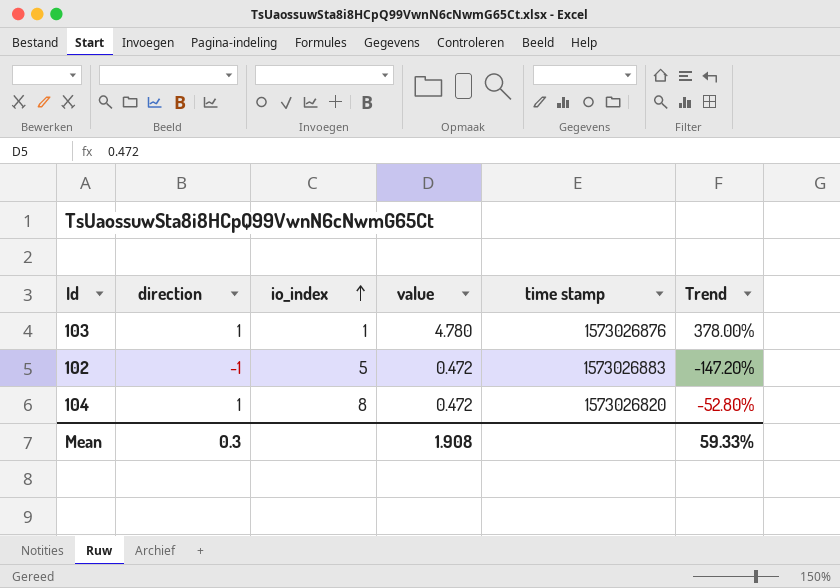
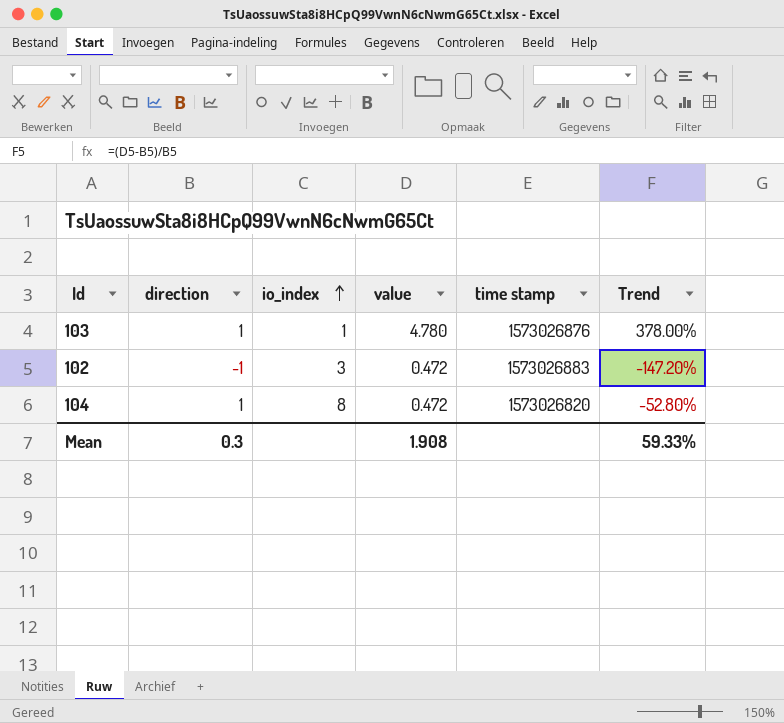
102 | io_index: 5 -> 3

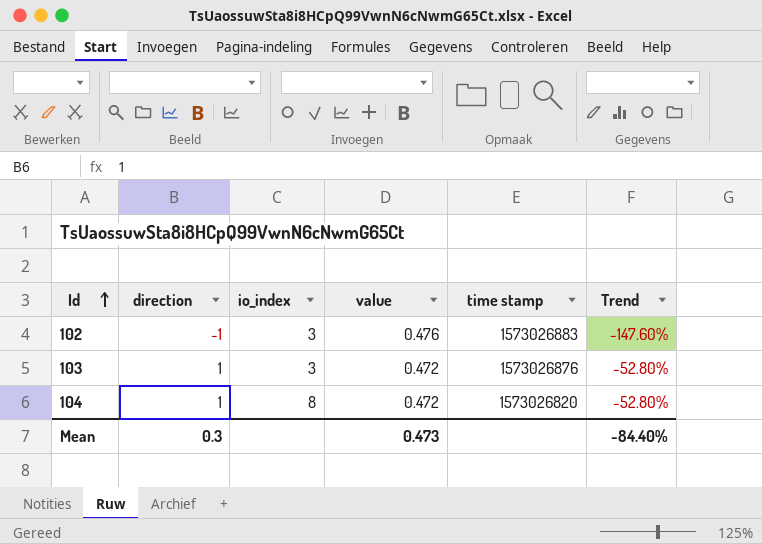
row order: io_index ascending -> Id ascending
102 | value: 0.472 -> 0.476
102 | Trend: -147.20% -> -147.60%
103 | io_index: 1 -> 3
103 | value: 4.780 -> 0.472
103 | Trend: 378.00% -> -52.80%
Mean | value: 1.908 -> 0.473
Mean | Trend: 59.33% -> -84.40%

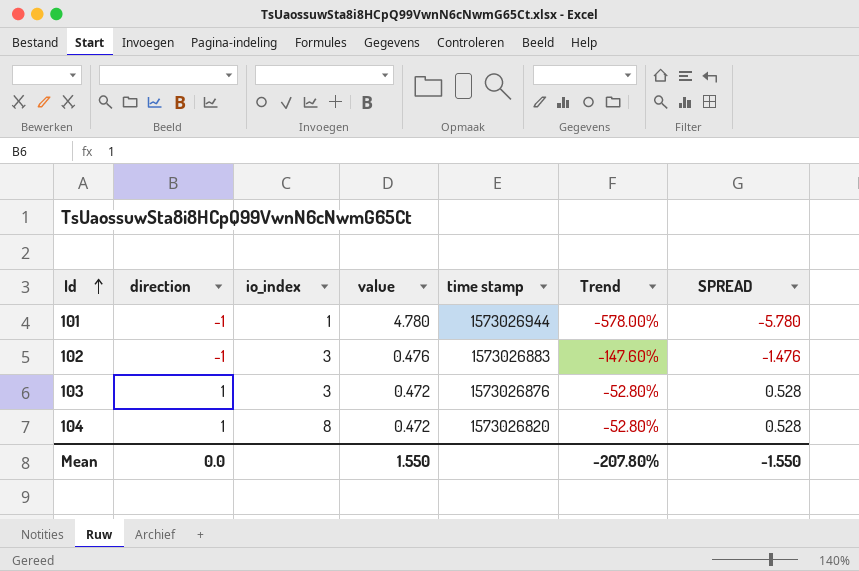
column SPREAD | formula: none -> [direction] - [value]
row 101: none -> -1 | 1 | 4.780 | 1573026944 | -578.00% | -5.780
Mean | direction: 0.3 -> 0.0
Mean | value: 0.473 -> 1.550
Mean | Trend: -84.40% -> -207.80%

